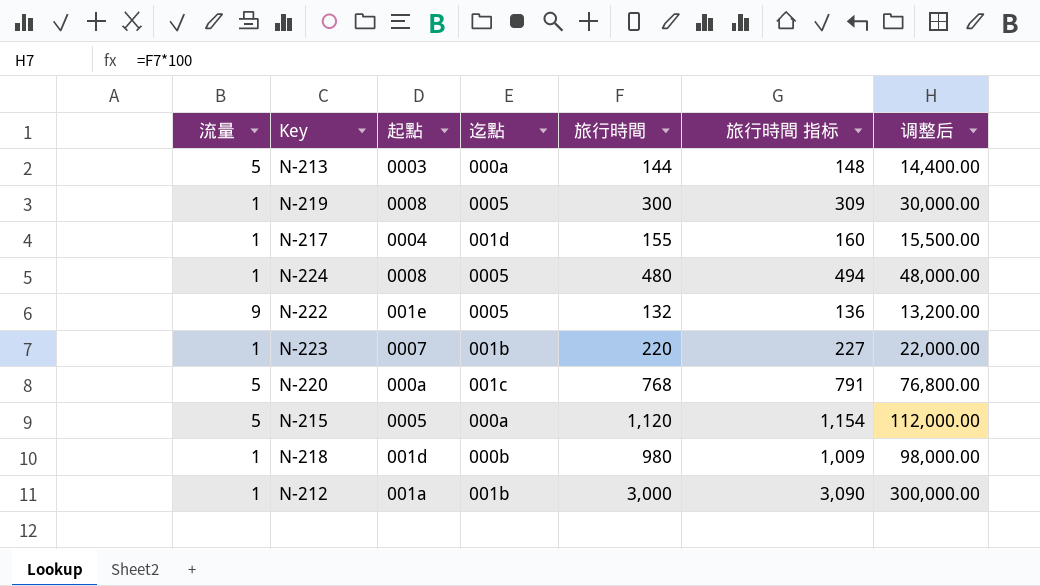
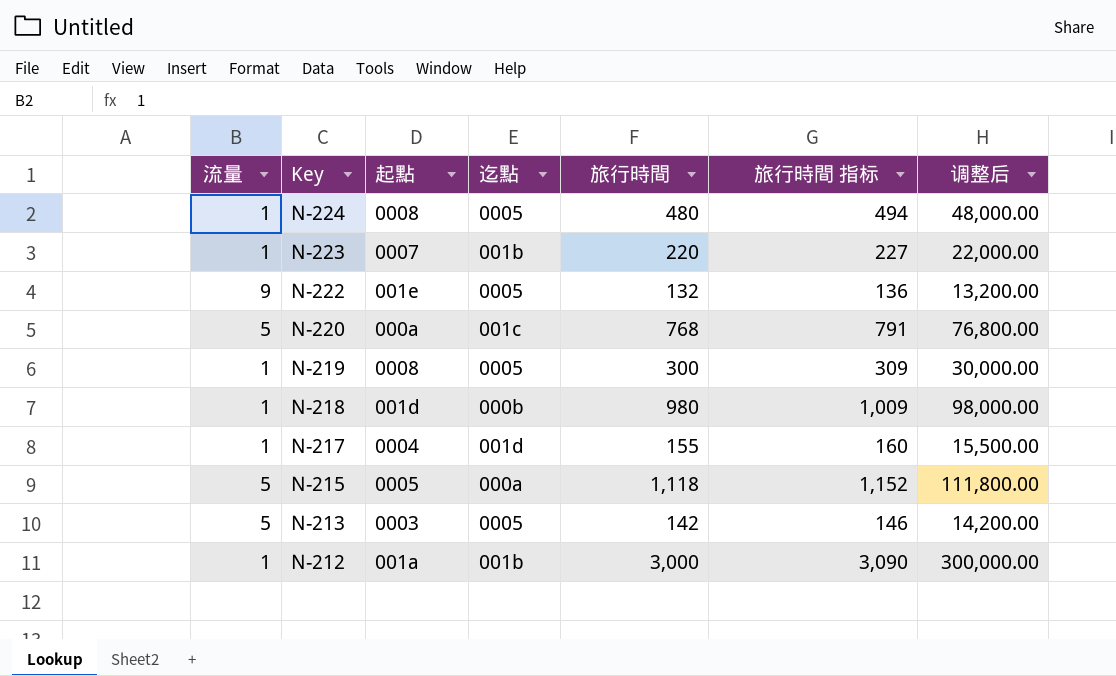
row order: none -> Key descending
N-215 | 旅行時間: 1,120 -> 1,118
N-215 | 旅行時間 指标: 1,154 -> 1,152
N-215 | 调整后: 112,000.00 -> 111,800.00
N-213 | 迄點: 000a -> 0005
N-213 | 旅行時間: 144 -> 142
N-213 | 旅行時間 指标: 148 -> 146
N-213 | 调整后: 14,400.00 -> 14,200.00

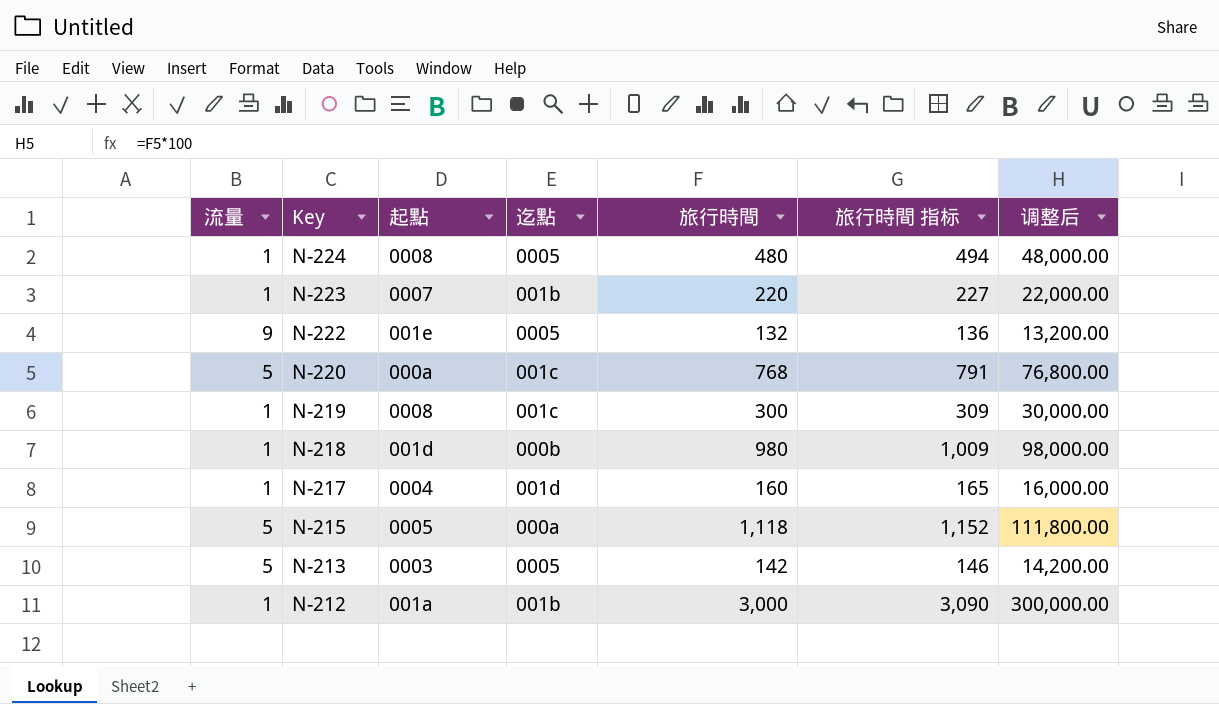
N-219 | 迄點: 0005 -> 001c
N-217 | 旅行時間: 155 -> 160
N-217 | 旅行時間 指标: 160 -> 165
N-217 | 调整后: 15,500.00 -> 16,000.00

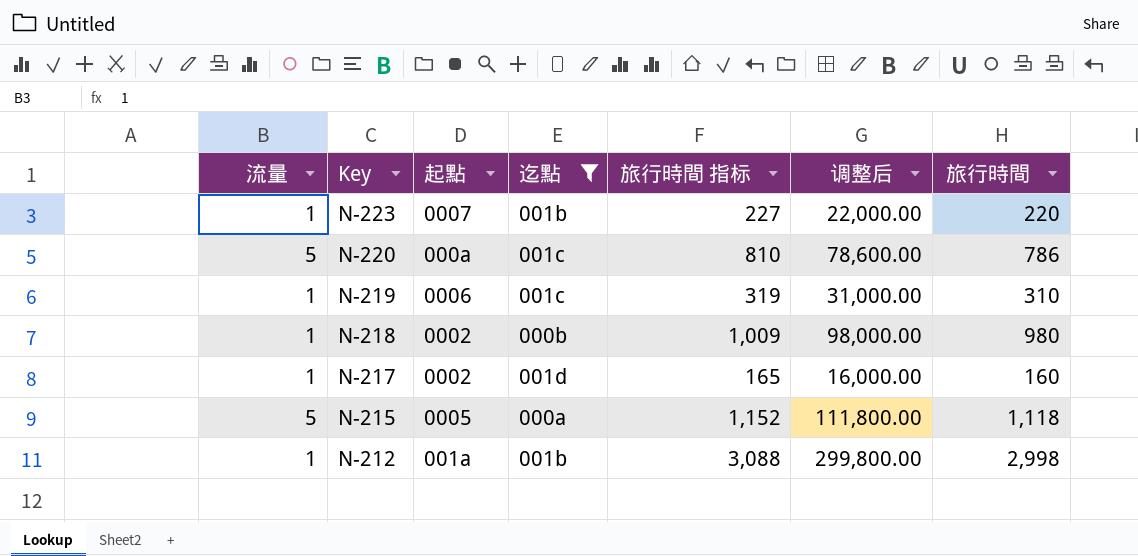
filter: none -> 迄點 != 0005
column 旅行時間 | position: 5 -> 7
N-220 | 旅行時間 指标: 791 -> 810
N-220 | 调整后: 76,800.00 -> 78,600.00
N-220 | 旅行時間: 768 -> 786
N-219 | 起點: 0008 -> 0006
N-219 | 旅行時間 指标: 309 -> 319
N-219 | 调整后: 30,000.00 -> 31,000.00
N-219 | 旅行時間: 300 -> 310
N-218 | 起點: 001d -> 0002
N-217 | 起點: 0004 -> 0002
N-212 | 旅行時間 指标: 3,090 -> 3,088
N-212 | 调整后: 300,000.00 -> 299,800.00
N-212 | 旅行時間: 3,000 -> 2,998

